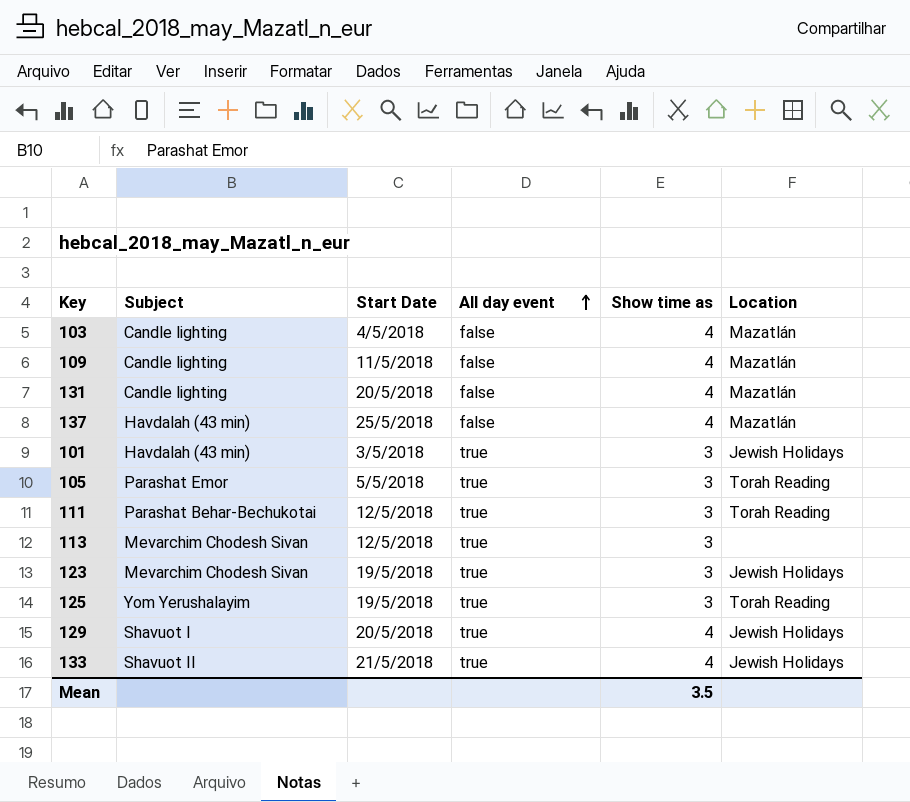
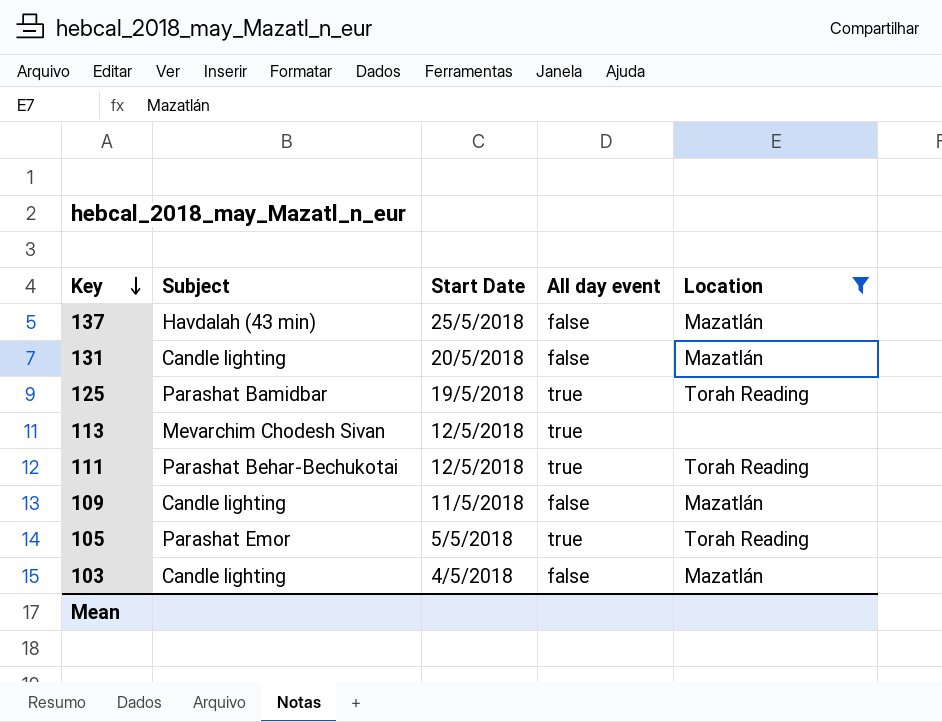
filter: none -> Location != Jewish Holidays
row order: All day event ascending -> Key descending
column Show time as | position: 5 -> none
125 | Subject: Yom Yerushalayim -> Parashat Bamidbar

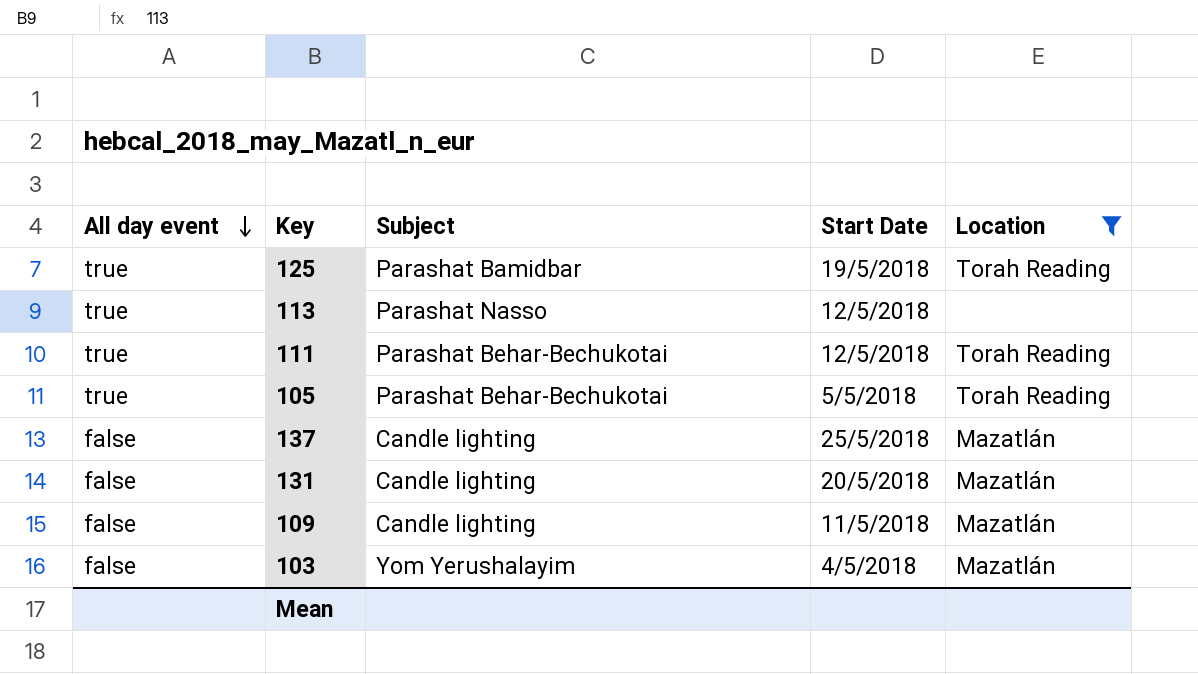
row order: Key descending -> All day event descending
column All day event | position: 4 -> 1
113 | Subject: Mevarchim Chodesh Sivan -> Parashat Nasso
105 | Subject: Parashat Emor -> Parashat Behar-Bechukotai
137 | Subject: Havdalah (43 min) -> Candle lighting
103 | Subject: Candle lighting -> Yom Yerushalayim

